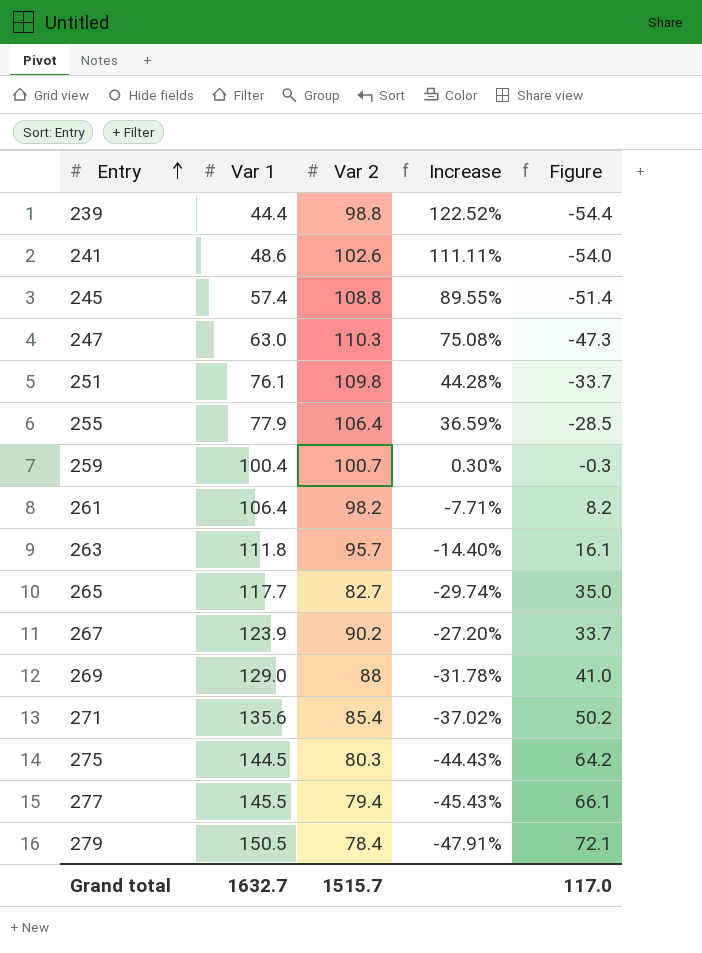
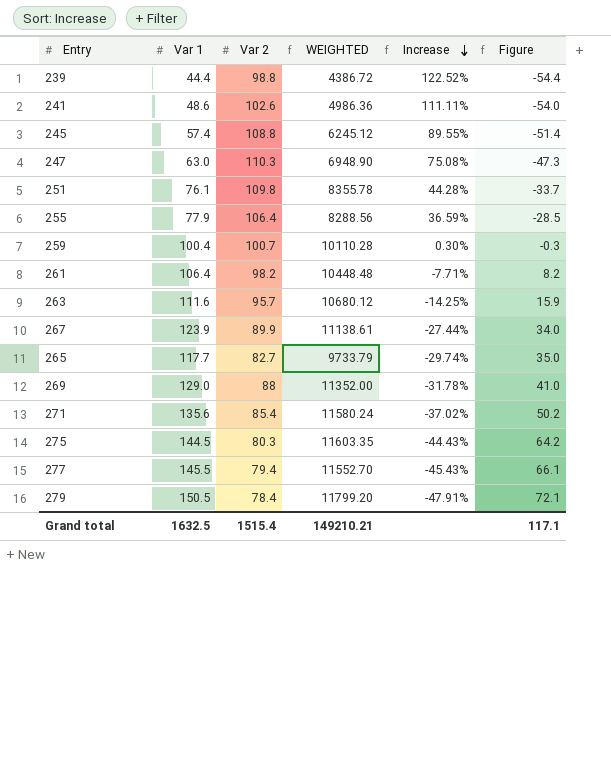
row order: Entry ascending -> Increase descending
column WEIGHTED | formula: none -> [Var 1] * [Var 2]
263 | Var 1: 111.8 -> 111.6
263 | Increase: -14.40% -> -14.25%
263 | Figure: 16.1 -> 15.9
267 | Var 2: 90.2 -> 89.9
267 | Increase: -27.20% -> -27.44%
267 | Figure: 33.7 -> 34.0
Grand total | Var 1: 1632.7 -> 1632.5
Grand total | Var 2: 1515.7 -> 1515.4
Grand total | Figure: 117.0 -> 117.1

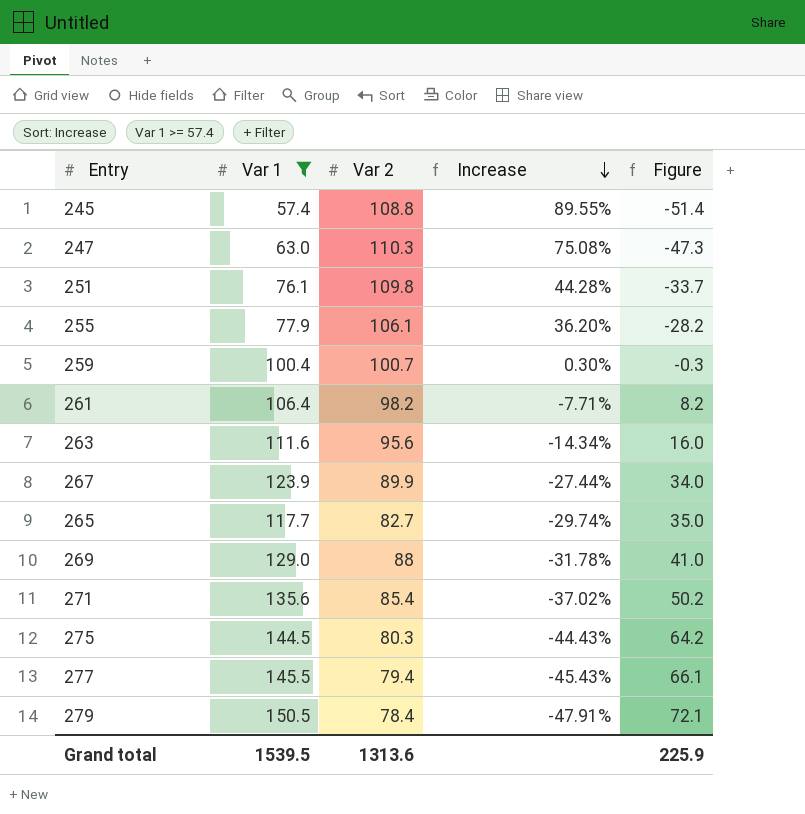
filter: none -> Var 1 >= 57.4
column WEIGHTED | formula: [Var 1] * [Var 2] -> none
255 | Var 2: 106.4 -> 106.1
255 | Increase: 36.59% -> 36.20%
255 | Figure: -28.5 -> -28.2
263 | Var 2: 95.7 -> 95.6
263 | Increase: -14.25% -> -14.34%
263 | Figure: 15.9 -> 16.0
Grand total | Var 1: 1632.5 -> 1539.5
Grand total | Var 2: 1515.4 -> 1313.6
Grand total | Figure: 117.1 -> 225.9

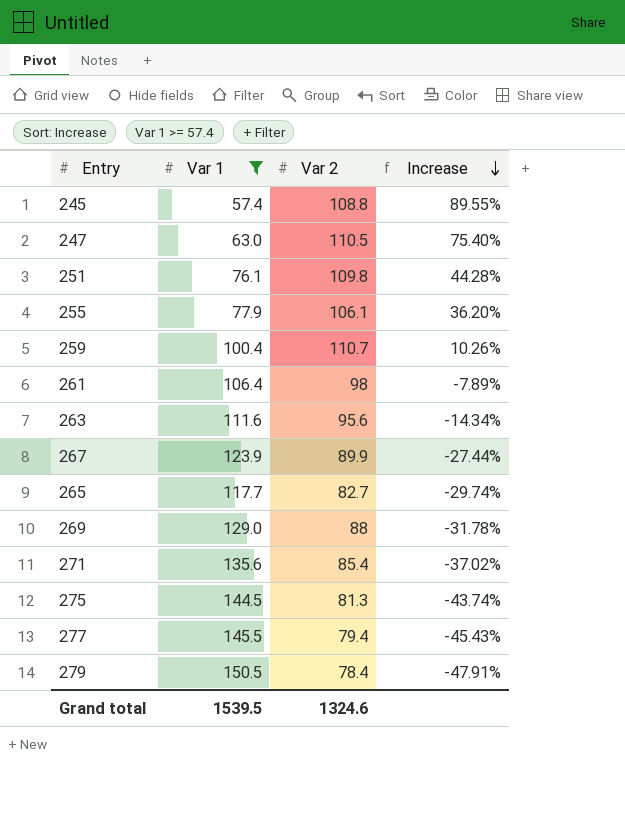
column Figure | formula: [Var 1] - [Var 2] -> none
247 | Var 2: 110.3 -> 110.5
247 | Increase: 75.08% -> 75.40%
259 | Var 2: 100.7 -> 110.7
259 | Increase: 0.30% -> 10.26%
261 | Var 2: 98.2 -> 98
261 | Increase: -7.71% -> -7.89%
275 | Var 2: 80.3 -> 81.3
275 | Increase: -44.43% -> -43.74%
Grand total | Var 2: 1313.6 -> 1324.6

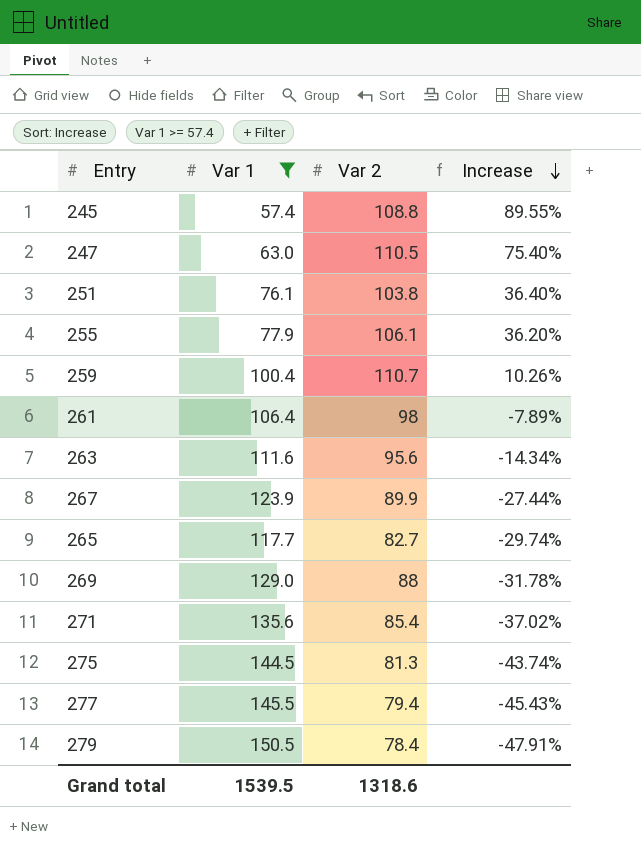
251 | Var 2: 109.8 -> 103.8
251 | Increase: 44.28% -> 36.40%
Grand total | Var 2: 1324.6 -> 1318.6

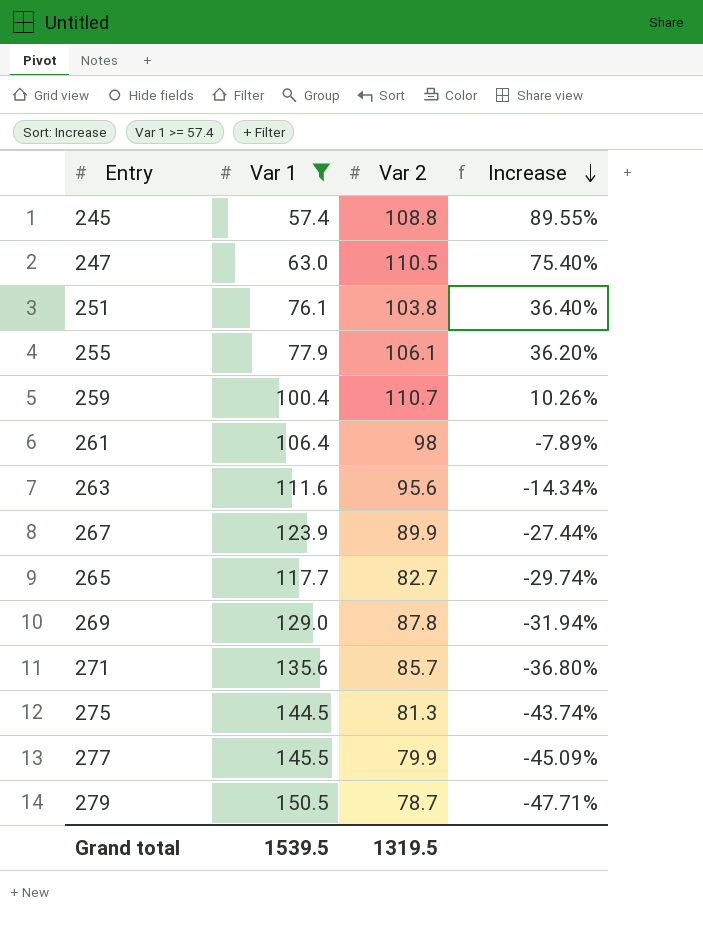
269 | Var 2: 88 -> 87.8
269 | Increase: -31.78% -> -31.94%
271 | Var 2: 85.4 -> 85.7
271 | Increase: -37.02% -> -36.80%
277 | Var 2: 79.4 -> 79.9
277 | Increase: -45.43% -> -45.09%
279 | Var 2: 78.4 -> 78.7
279 | Increase: -47.91% -> -47.71%
Grand total | Var 2: 1318.6 -> 1319.5

